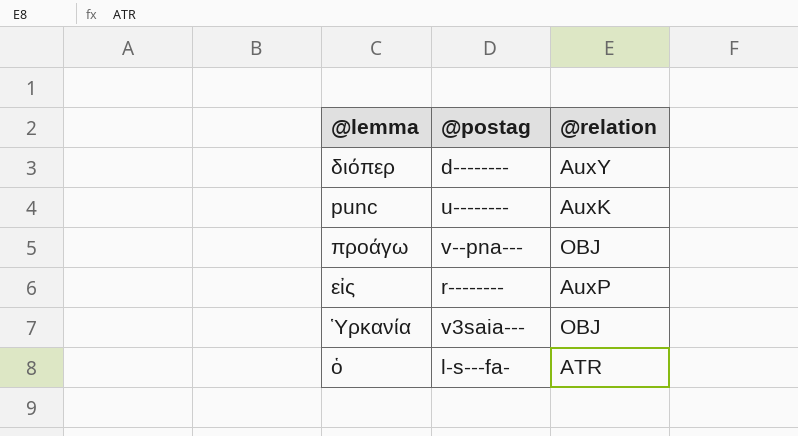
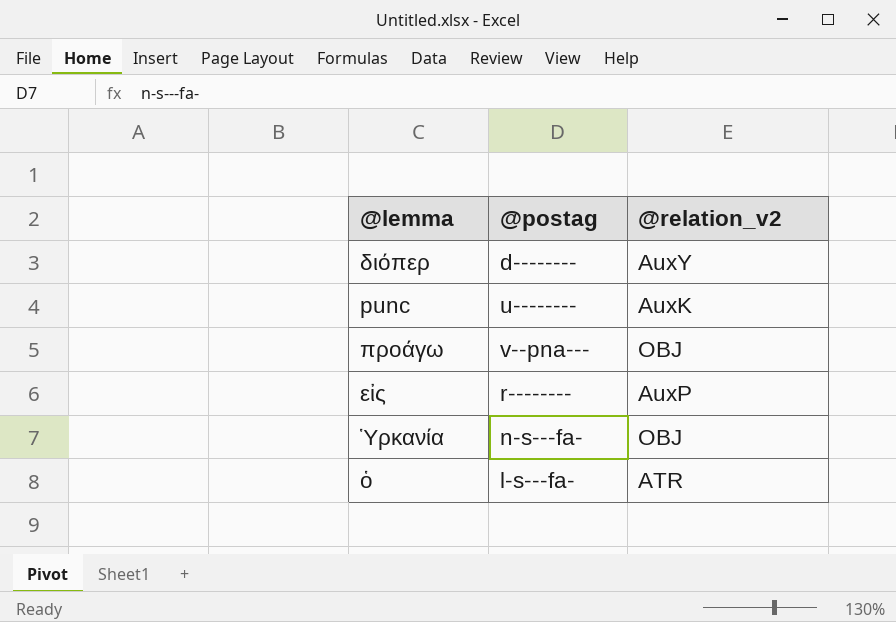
column name: @relation -> @relation_v2
Ὑρκανία | @postag: v3saia--- -> n-s---fa-

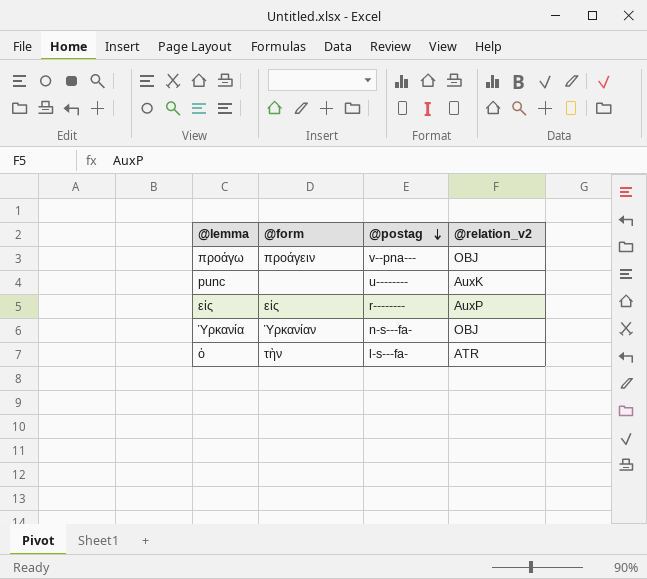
row order: none -> @postag descending
column @form | position: none -> 2
row διόπερ: d-------- | AuxY -> none

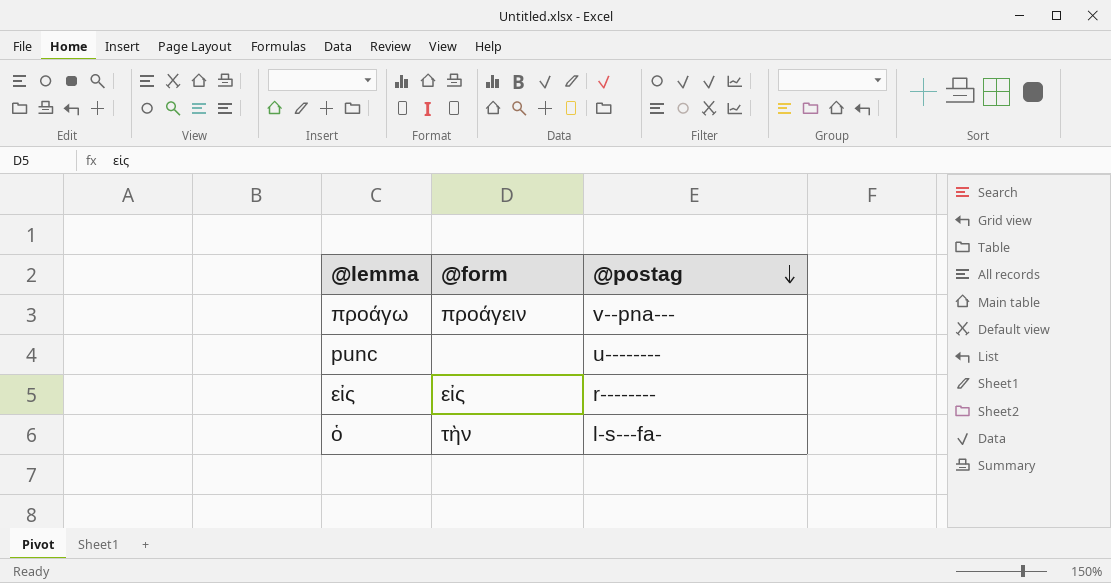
column @relation_v2 | position: 4 -> none
row Ὑρκανία: Ὑρκανίαν | n-s---fa- | OBJ -> none

